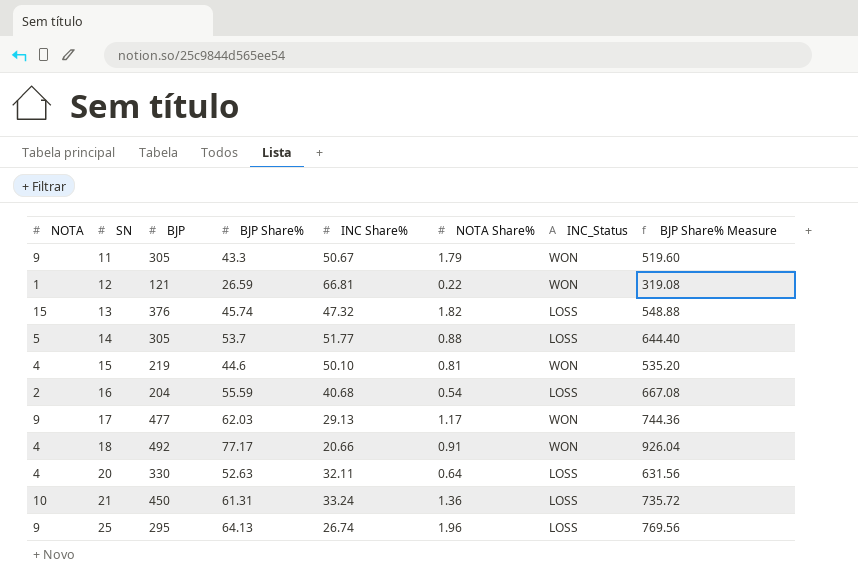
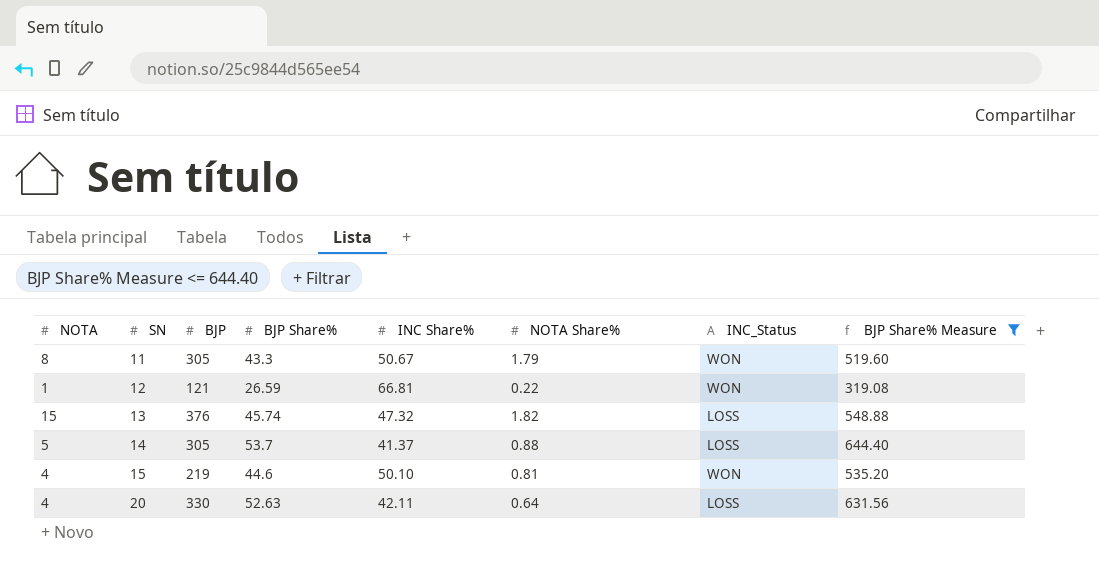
filter: none -> BJP Share% Measure <= 644.40
11 | NOTA: 9 -> 8
14 | INC Share%: 51.77 -> 41.37
20 | INC Share%: 32.11 -> 42.11

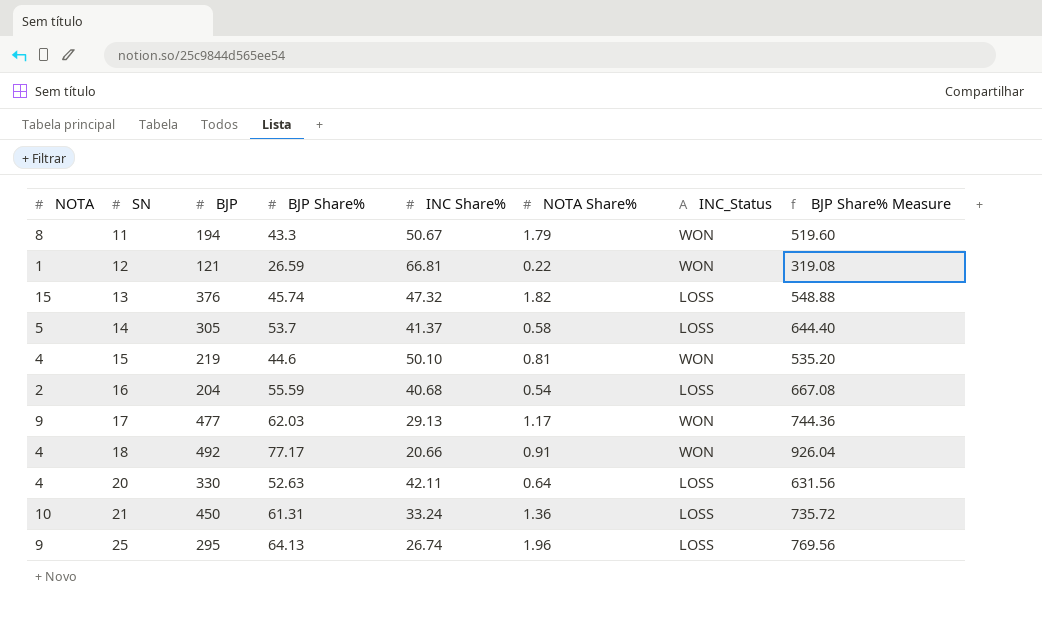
filter: BJP Share% Measure <= 644.40 -> none
11 | BJP: 305 -> 194
14 | NOTA Share%: 0.88 -> 0.58

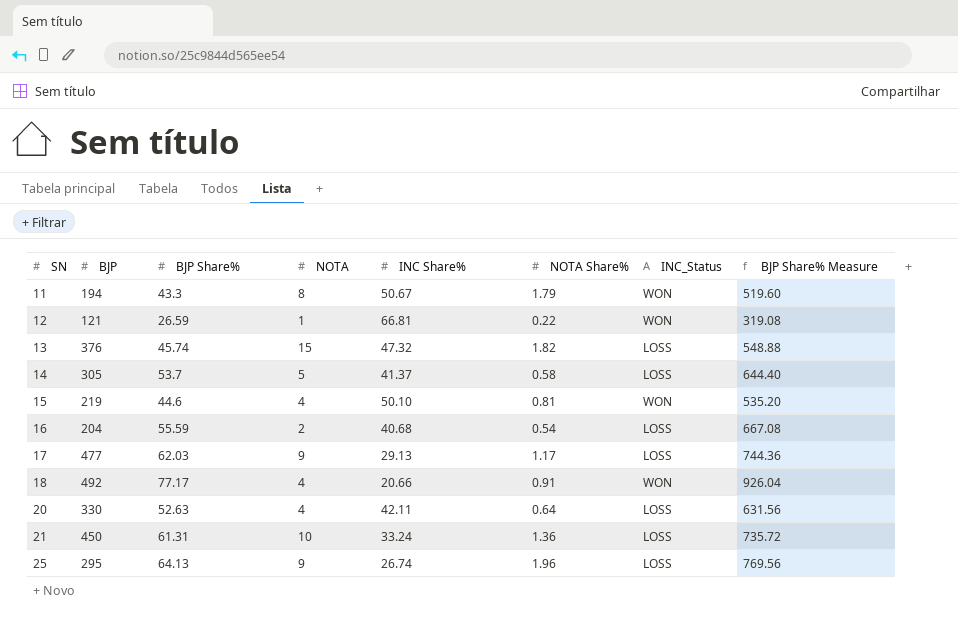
column NOTA | position: 1 -> 4
17 | INC_Status: WON -> LOSS

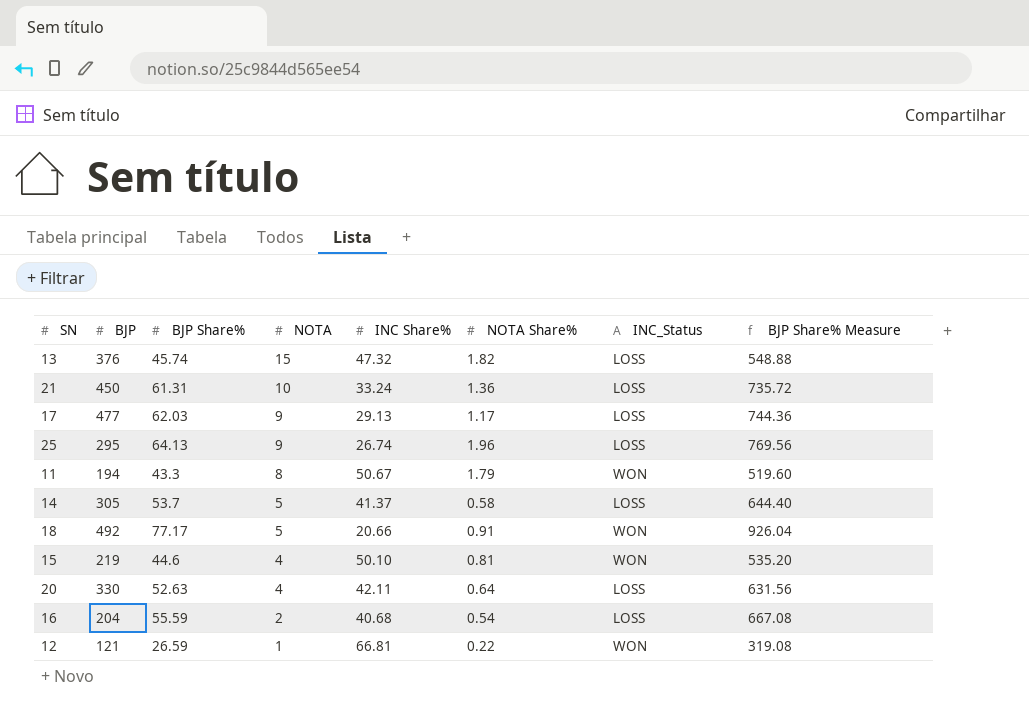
row order: SN ascending -> NOTA descending
18 | NOTA: 4 -> 5

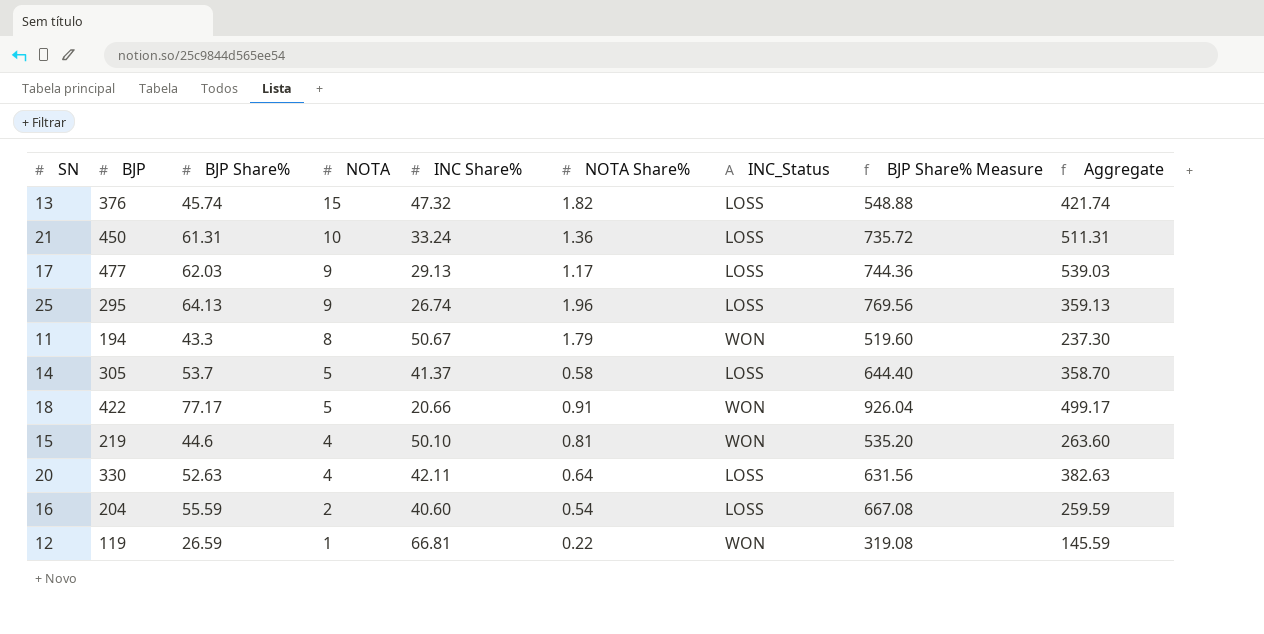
column Aggregate | formula: none -> [BJP] + [BJP Share%]
18 | BJP: 492 -> 422
16 | INC Share%: 40.68 -> 40.60
12 | BJP: 121 -> 119

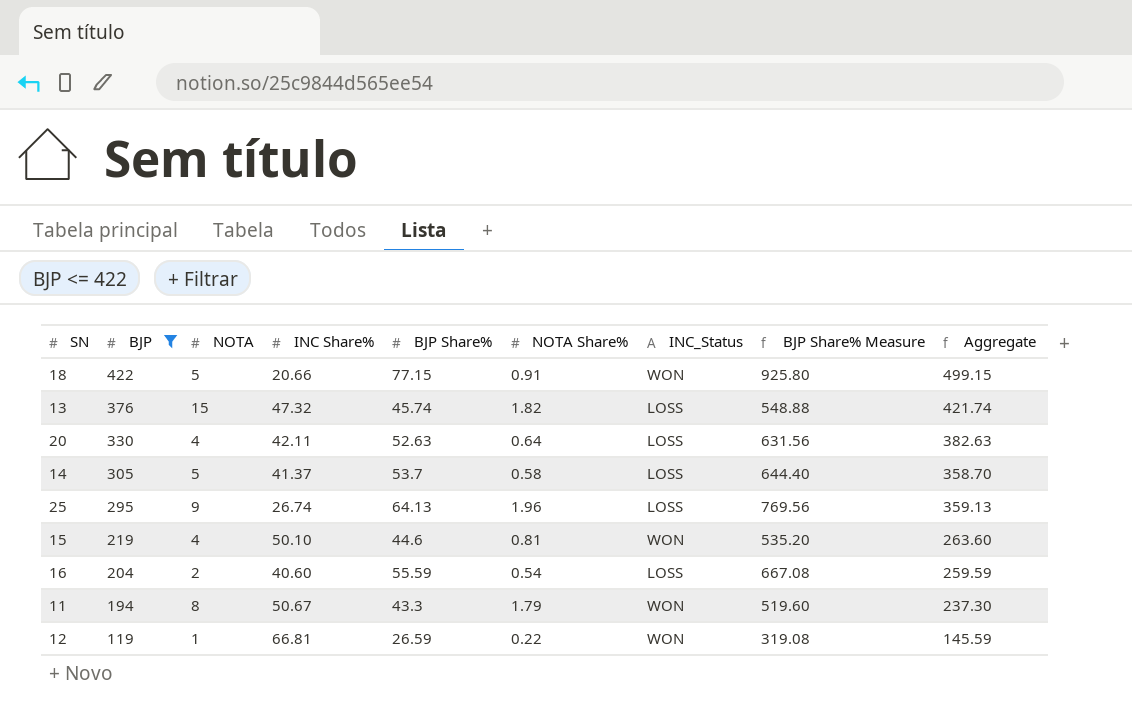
filter: none -> BJP <= 422
row order: NOTA descending -> BJP descending
column BJP Share% | position: 3 -> 5
18 | BJP Share%: 77.17 -> 77.15
18 | BJP Share% Measure: 926.04 -> 925.80
18 | Aggregate: 499.17 -> 499.15

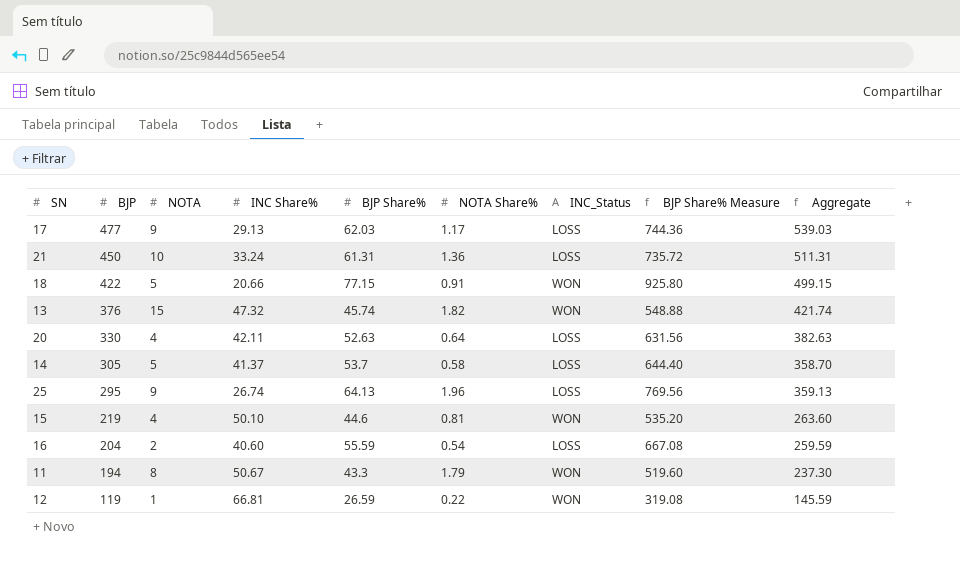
filter: BJP <= 422 -> none
13 | INC_Status: LOSS -> WON

